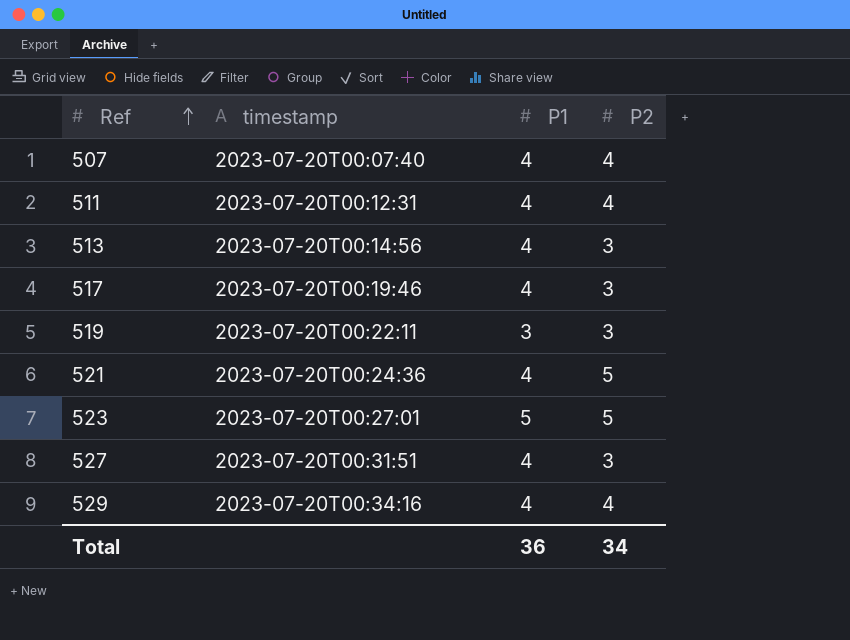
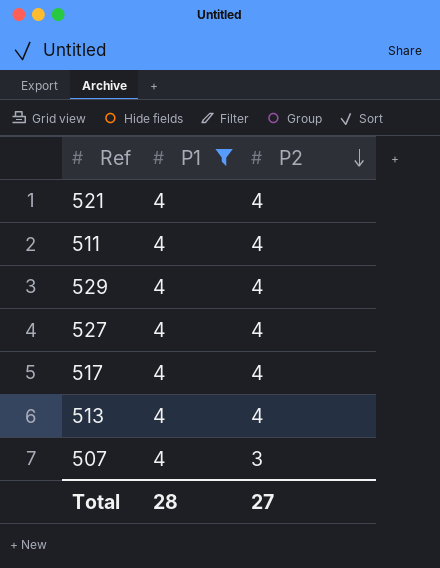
filter: none -> P1 = 4
row order: Ref ascending -> P2 descending
column timestamp | position: 2 -> none
521 | P2: 5 -> 4
527 | P2: 3 -> 4
517 | P2: 3 -> 4
513 | P2: 3 -> 4
507 | P2: 4 -> 3
Total | P1: 36 -> 28
Total | P2: 34 -> 27

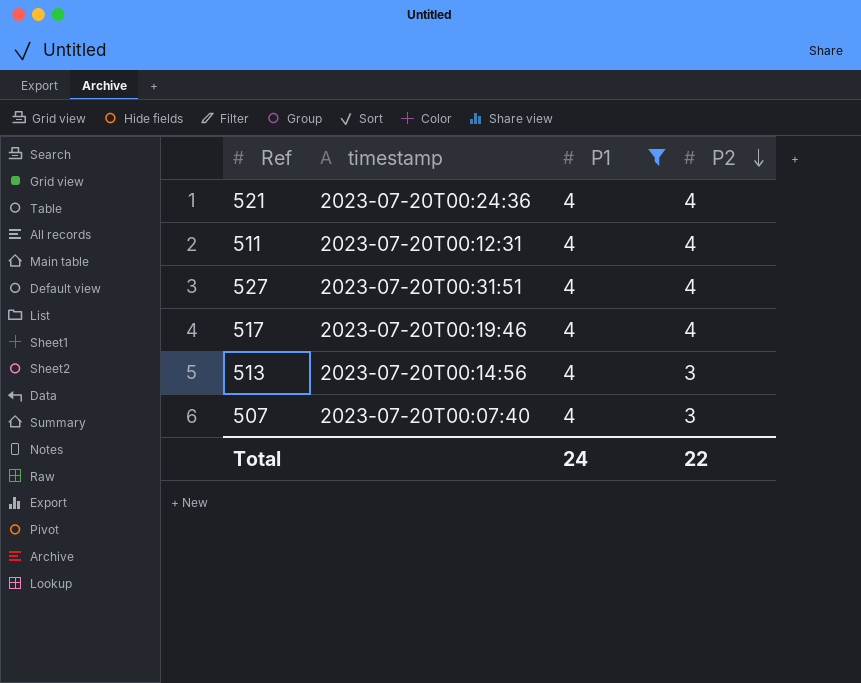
column timestamp | position: none -> 2
row 529: 4 | 4 -> none
513 | P2: 4 -> 3
Total | P1: 28 -> 24
Total | P2: 27 -> 22

